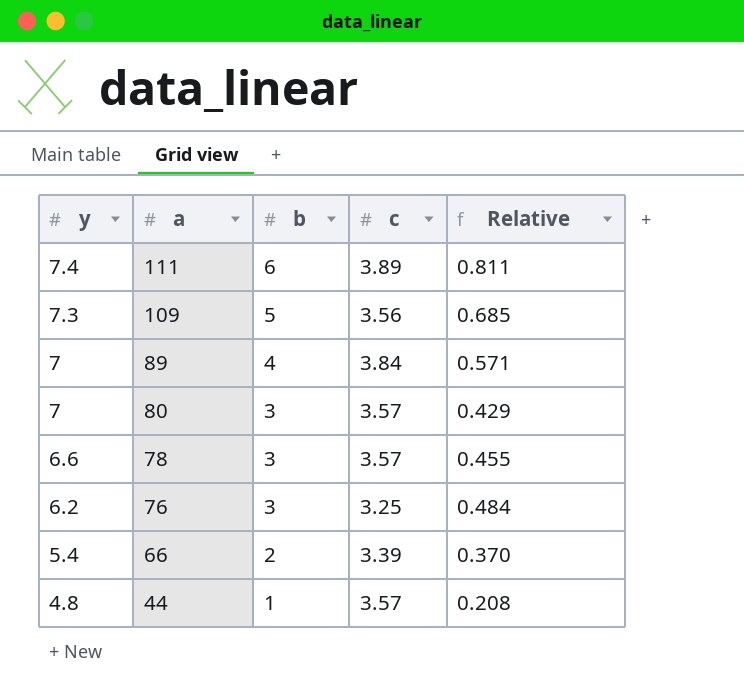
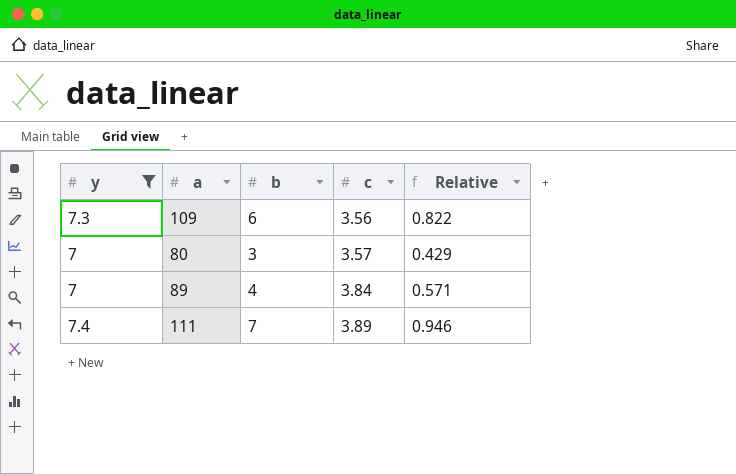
filter: none -> y >= 7
row order: y descending -> c ascending
109 | b: 5 -> 6
109 | Relative: 0.685 -> 0.822
111 | b: 6 -> 7
111 | Relative: 0.811 -> 0.946

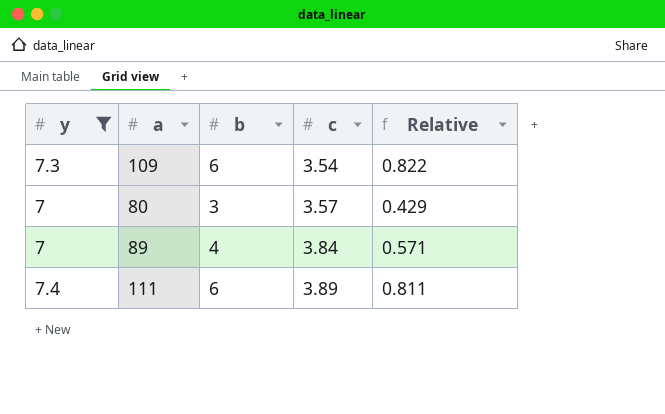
109 | c: 3.56 -> 3.54
111 | b: 7 -> 6
111 | Relative: 0.946 -> 0.811

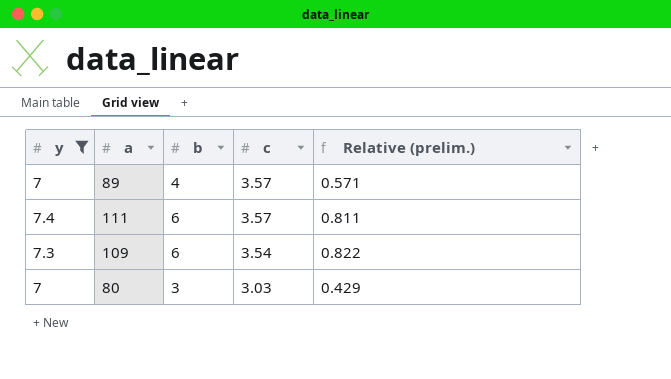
row order: c ascending -> c descending
column name: Relative -> Relative (prelim.)
89 | c: 3.84 -> 3.57
111 | c: 3.89 -> 3.57
80 | c: 3.57 -> 3.03

